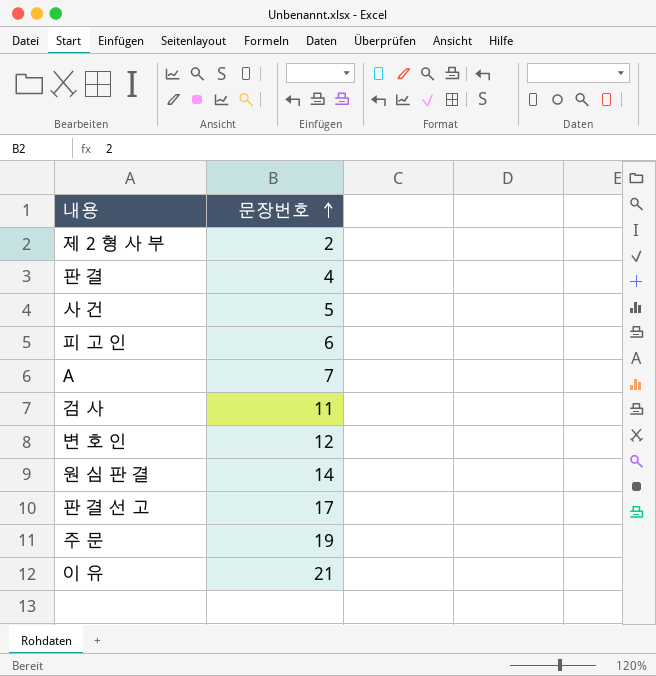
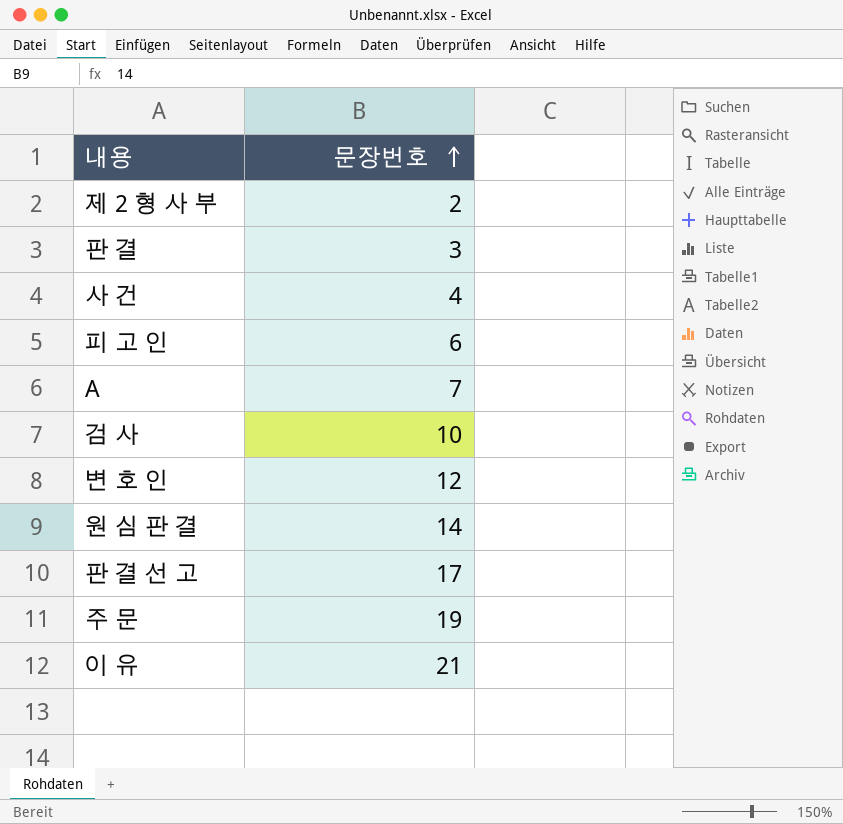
판 결 | 문장번호: 4 -> 3
사 건 | 문장번호: 5 -> 4
검 사 | 문장번호: 11 -> 10

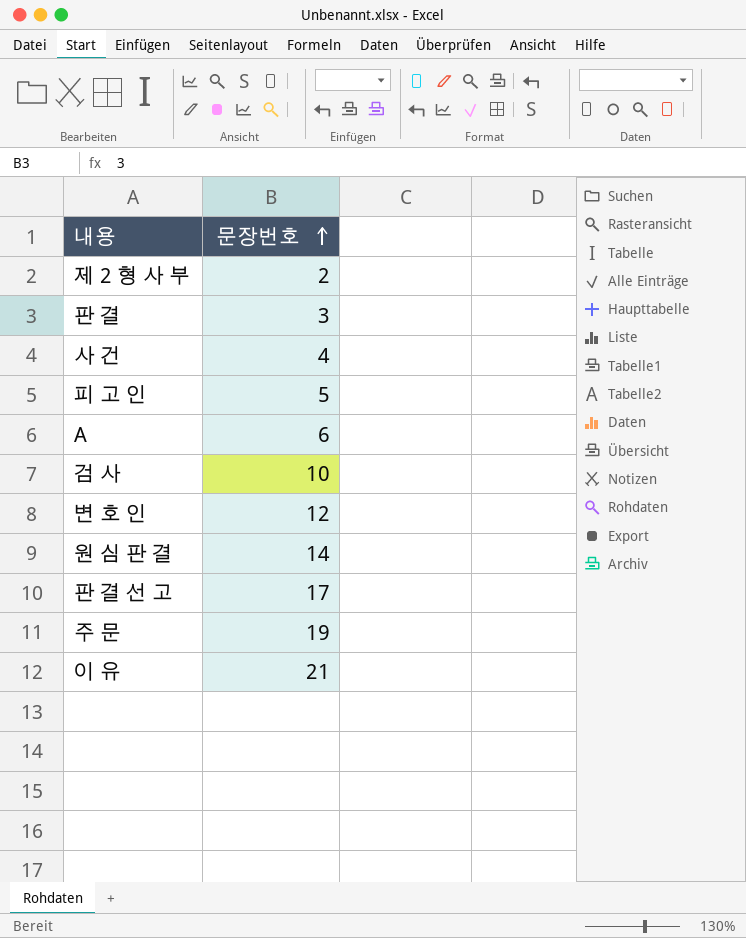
피 고 인 | 문장번호: 6 -> 5
A | 문장번호: 7 -> 6

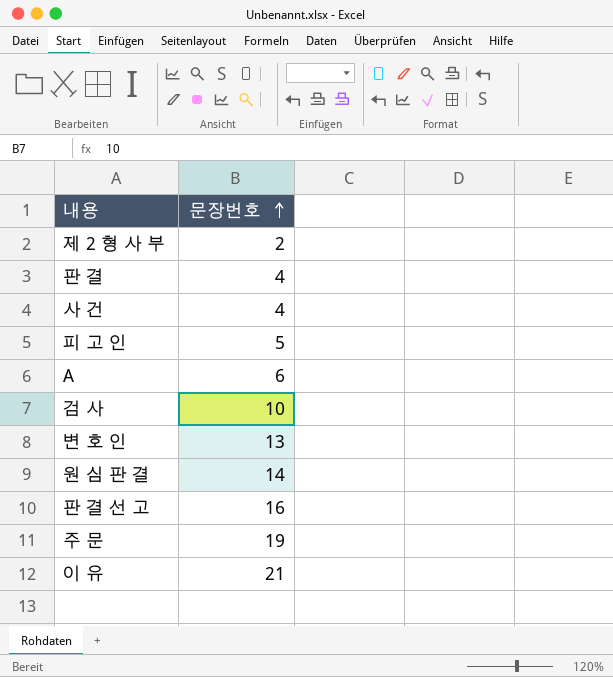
판 결 | 문장번호: 3 -> 4
변 호 인 | 문장번호: 12 -> 13
판 결 선 고 | 문장번호: 17 -> 16

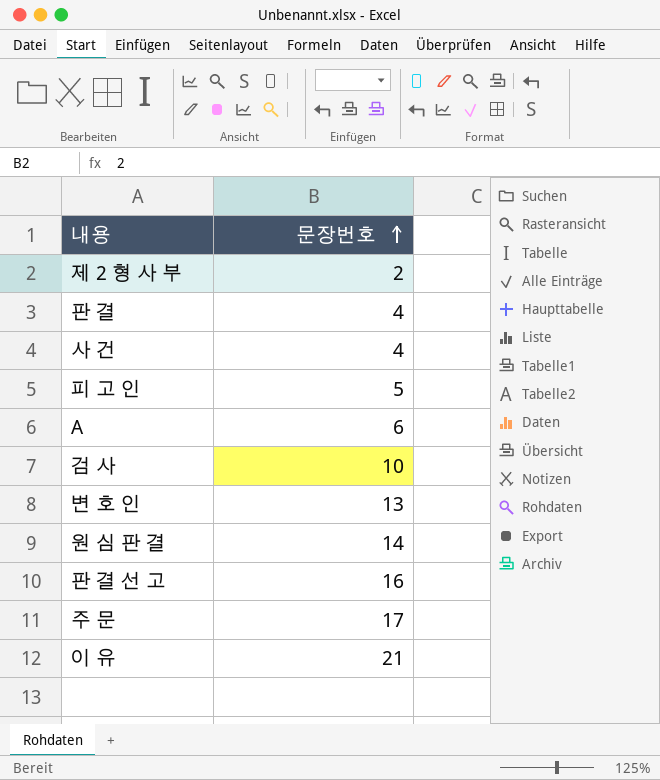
주 문 | 문장번호: 19 -> 17

